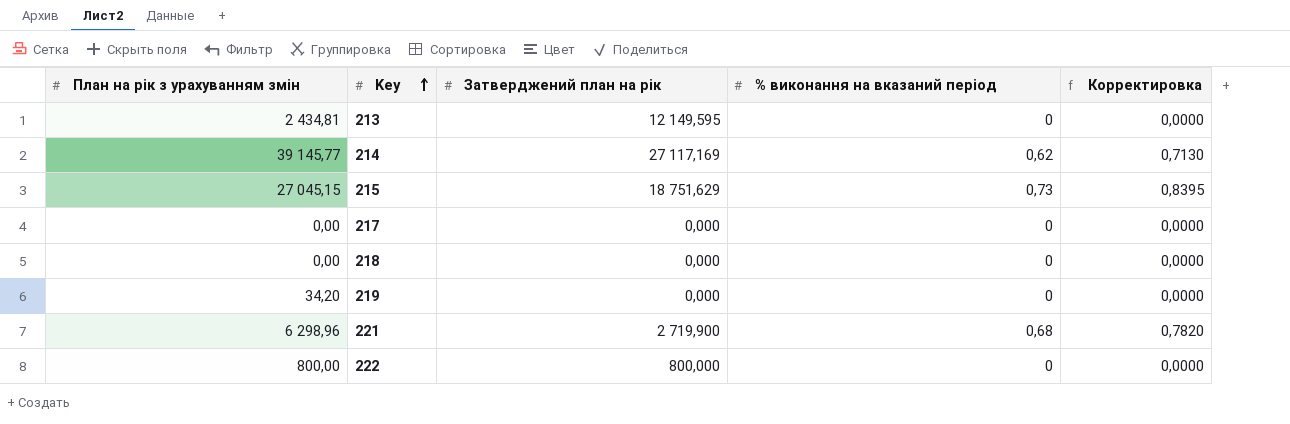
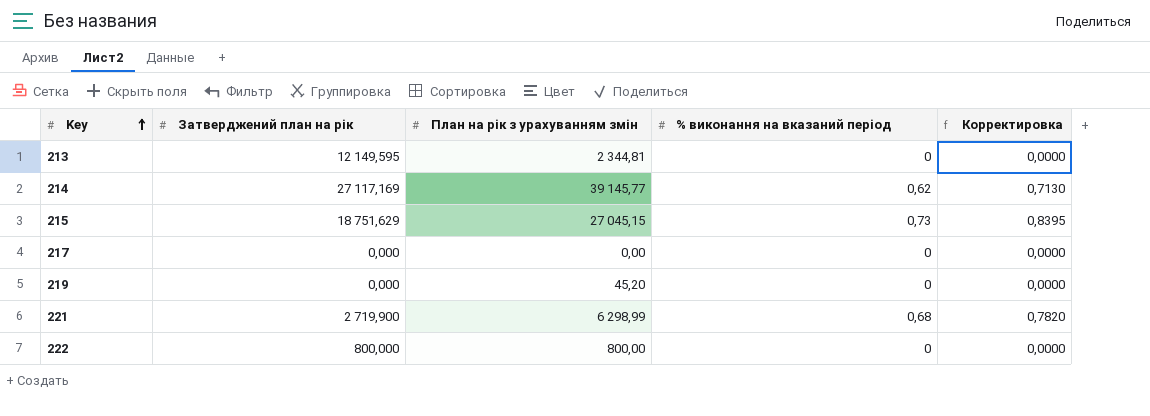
column План на рік з урахуванням змін | position: 1 -> 3
row 218: 0,00 | 0,000 | 0 | 0,0000 -> none
213 | План на рік з урахуванням змін: 2 434,81 -> 2 344,81
219 | План на рік з урахуванням змін: 34,20 -> 45,20
221 | План на рік з урахуванням змін: 6 298,96 -> 6 298,99

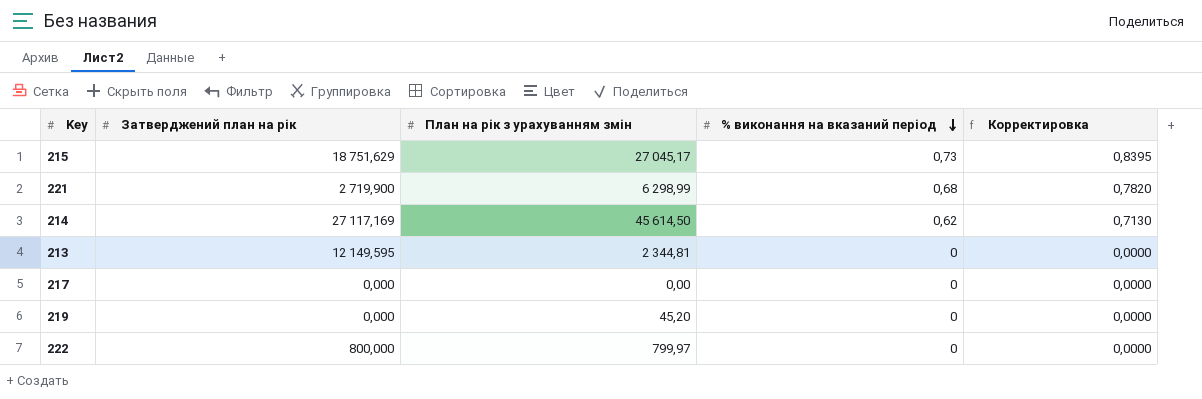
row order: Key ascending -> % виконання на вказаний період descending
215 | План на рік з урахуванням змін: 27 045,15 -> 27 045,17
214 | План на рік з урахуванням змін: 39 145,77 -> 45 614,50
222 | План на рік з урахуванням змін: 800,00 -> 799,97

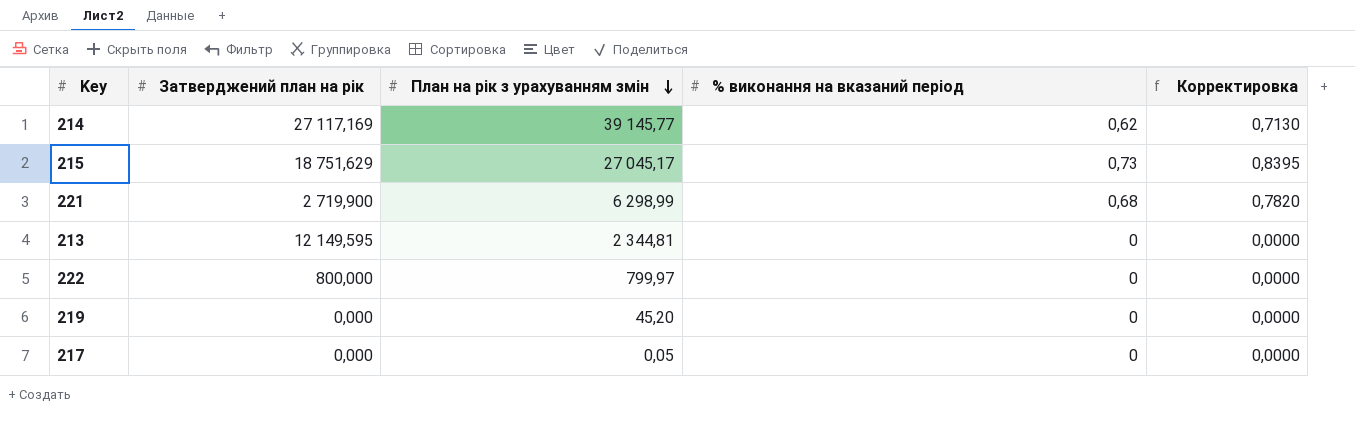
row order: % виконання на вказаний період descending -> План на рік з урахуванням змін descending
214 | План на рік з урахуванням змін: 45 614,50 -> 39 145,77
217 | План на рік з урахуванням змін: 0,00 -> 0,05

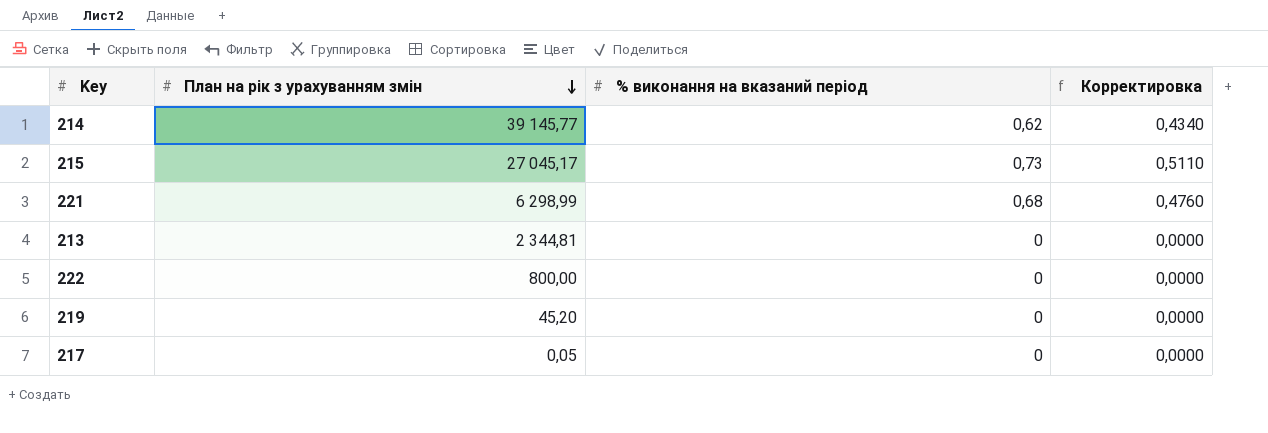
column Затверджений план на рік | position: 2 -> none
column Корректировка | formula: [% виконання на вказаний період] * 1,15 -> [% виконання на вказаний період] * 0,7
222 | План на рік з урахуванням змін: 799,97 -> 800,00

